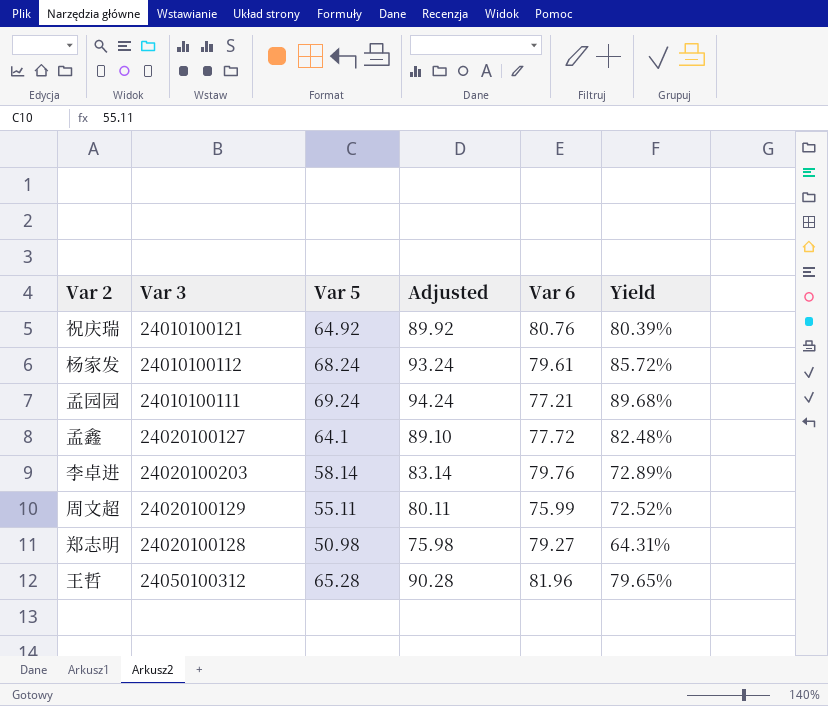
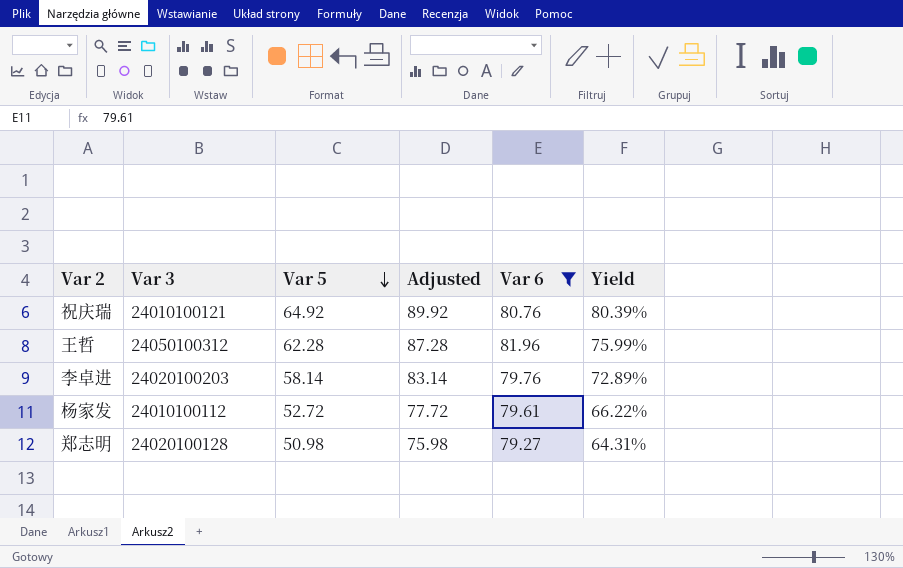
filter: none -> Var 6 >= 79.27
row order: none -> Var 5 descending
王哲 | Var 5: 65.28 -> 62.28
王哲 | Adjusted: 90.28 -> 87.28
王哲 | Yield: 79.65% -> 75.99%
杨家发 | Var 5: 68.24 -> 52.72
杨家发 | Adjusted: 93.24 -> 77.72
杨家发 | Yield: 85.72% -> 66.22%

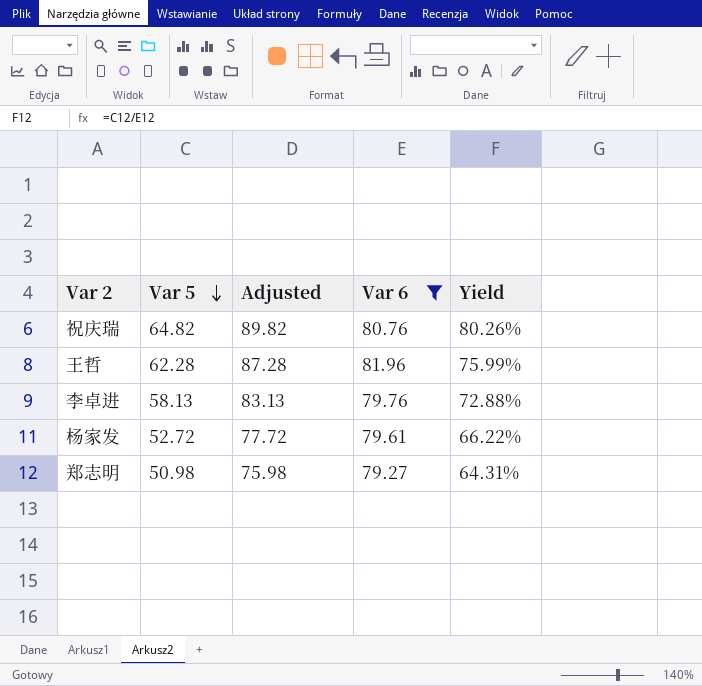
column Var 3 | position: 2 -> none
祝庆瑞 | Var 5: 64.92 -> 64.82
祝庆瑞 | Adjusted: 89.92 -> 89.82
祝庆瑞 | Yield: 80.39% -> 80.26%
李卓进 | Var 5: 58.14 -> 58.13
李卓进 | Adjusted: 83.14 -> 83.13
李卓进 | Yield: 72.89% -> 72.88%

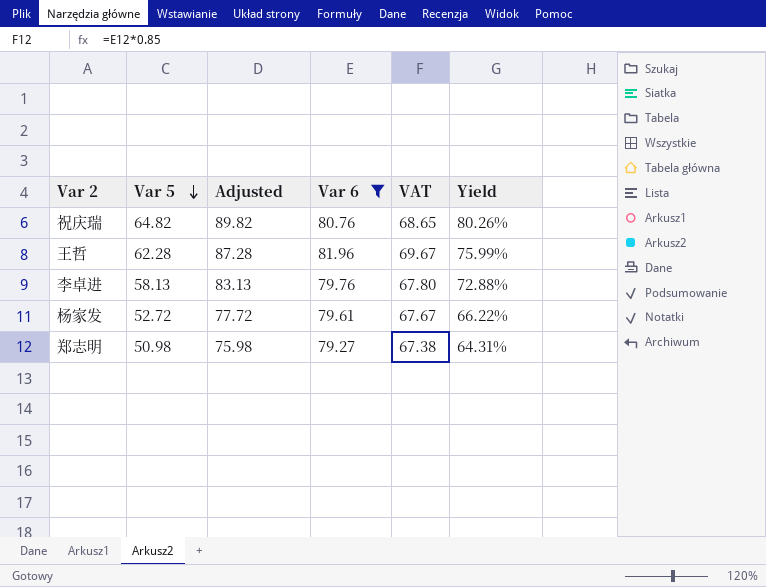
column VAT | formula: none -> [Var 6] * 0.85

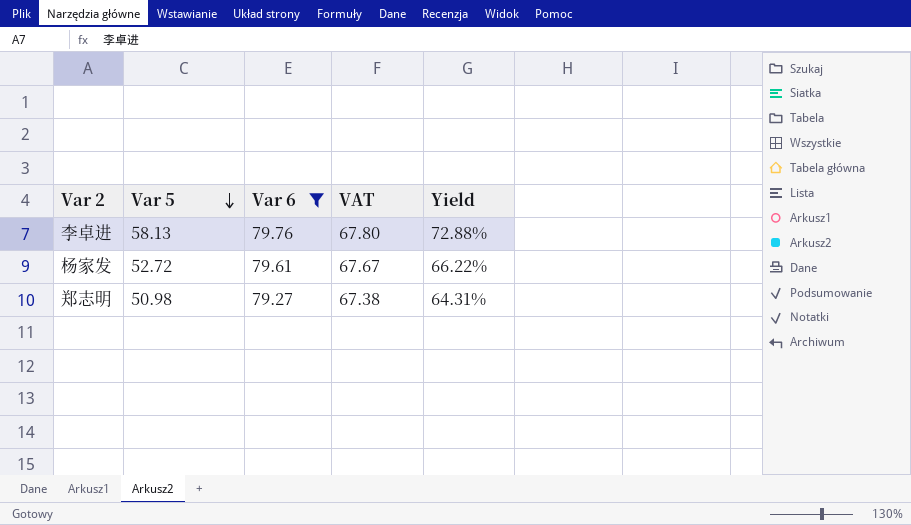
column Adjusted | formula: [Var 5] + 25 -> none
row 祝庆瑞: 64.82 | 89.82 | 80.76 | 68.65 | 80.26% -> none
row 王哲: 62.28 | 87.28 | 81.96 | 69.67 | 75.99% -> none

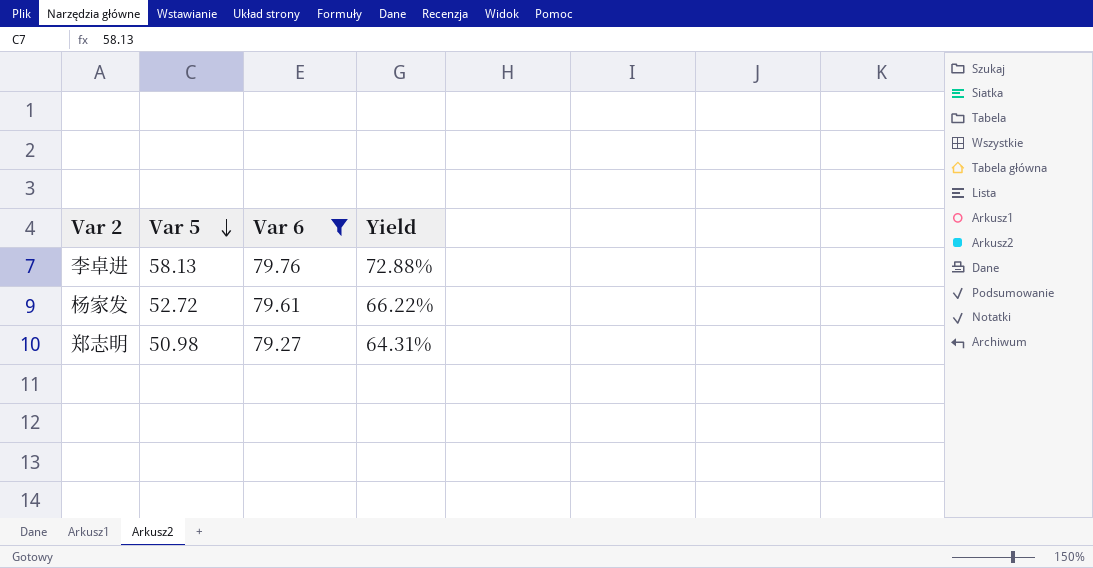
column VAT | formula: [Var 6] * 0.85 -> none

